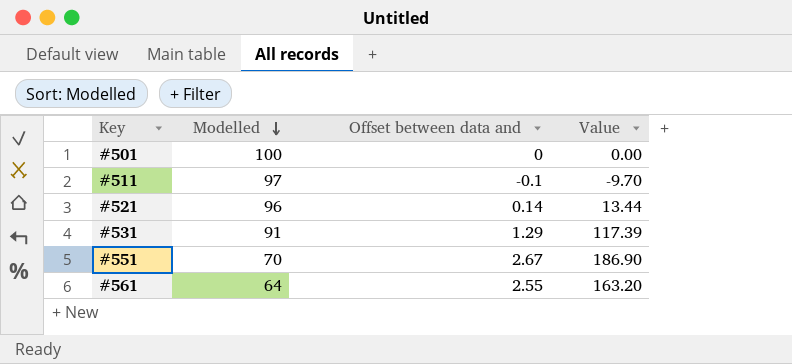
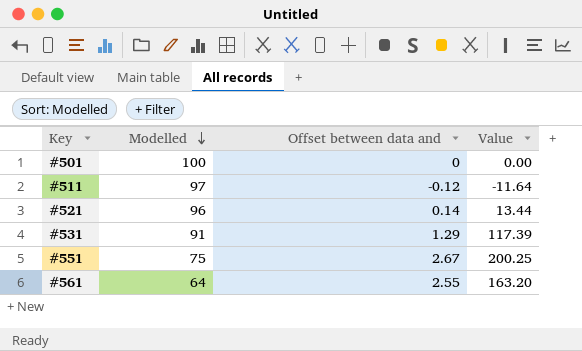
#511 | Offset between data and: -0.1 -> -0.12
#511 | Value: -9.70 -> -11.64
#551 | Modelled: 70 -> 75
#551 | Value: 186.90 -> 200.25

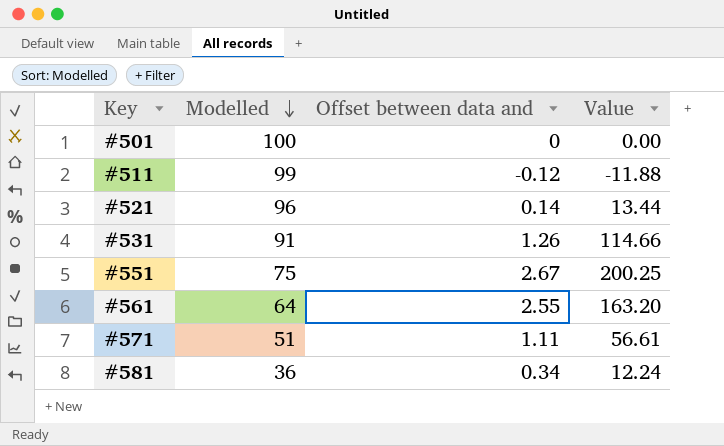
#511 | Modelled: 97 -> 99
#511 | Value: -11.64 -> -11.88
#531 | Offset between data and: 1.29 -> 1.26
#531 | Value: 117.39 -> 114.66
row #571: none -> 51 | 1.11 | 56.61
row #581: none -> 36 | 0.34 | 12.24

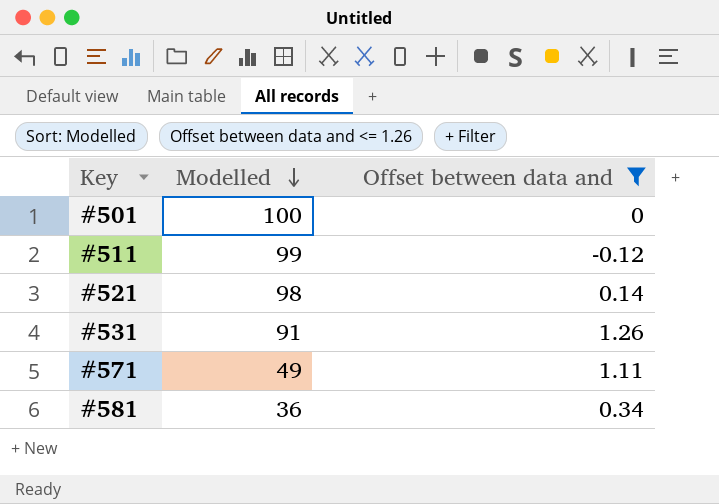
filter: none -> Offset between data and <= 1.26
column Value | formula: [Modelled] * [Offset between data and] -> none
#521 | Modelled: 96 -> 98
#571 | Modelled: 51 -> 49

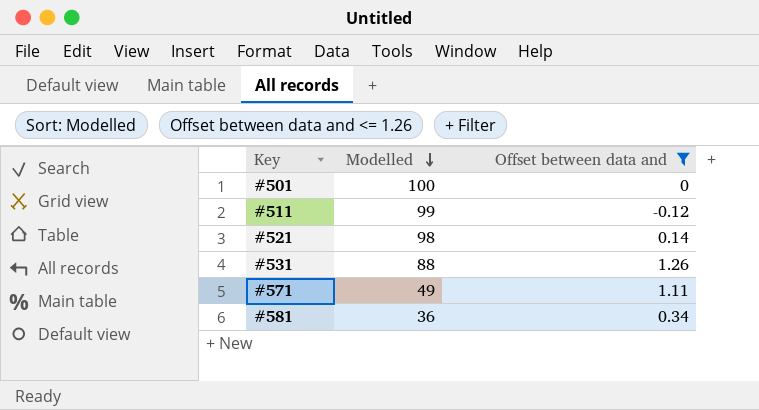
#531 | Modelled: 91 -> 88

